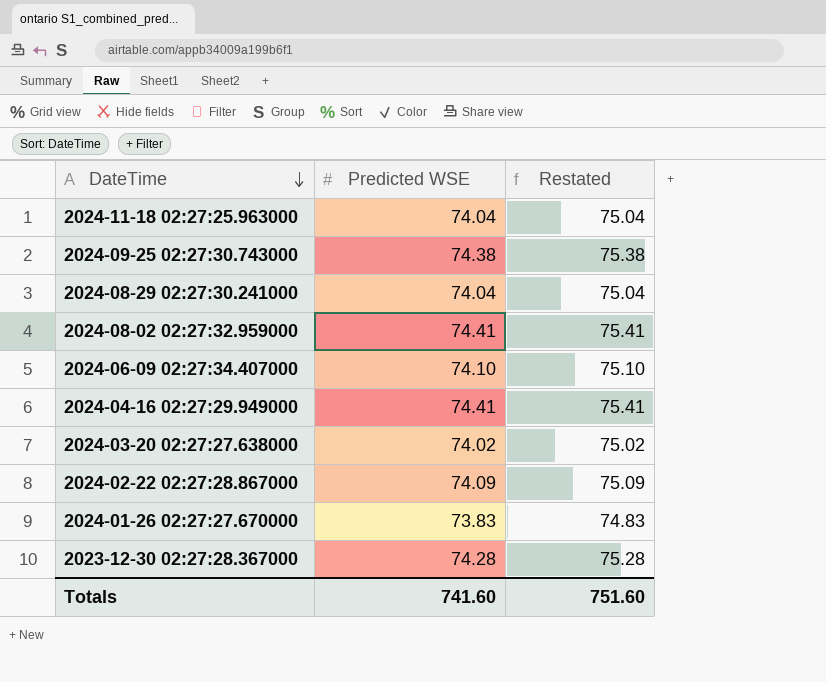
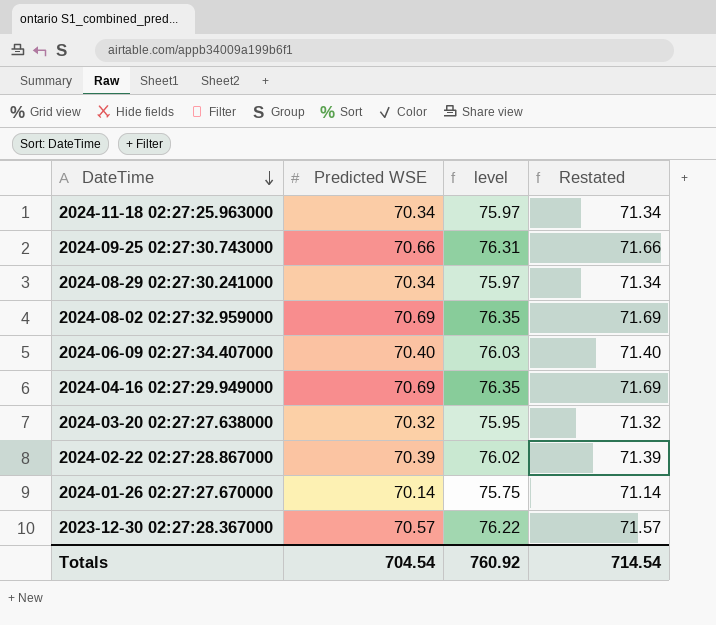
column level | formula: none -> [Predicted WSE] * 1.08
2024-11-18 02:27:25.963000 | Predicted WSE: 74.04 -> 70.34
2024-11-18 02:27:25.963000 | Restated: 75.04 -> 71.34
2024-09-25 02:27:30.743000 | Predicted WSE: 74.38 -> 70.66
2024-09-25 02:27:30.743000 | Restated: 75.38 -> 71.66
2024-08-29 02:27:30.241000 | Predicted WSE: 74.04 -> 70.34
2024-08-29 02:27:30.241000 | Restated: 75.04 -> 71.34
2024-08-02 02:27:32.959000 | Predicted WSE: 74.41 -> 70.69
2024-08-02 02:27:32.959000 | Restated: 75.41 -> 71.69
2024-06-09 02:27:34.407000 | Predicted WSE: 74.10 -> 70.40
2024-06-09 02:27:34.407000 | Restated: 75.10 -> 71.40
2024-04-16 02:27:29.949000 | Predicted WSE: 74.41 -> 70.69
2024-04-16 02:27:29.949000 | Restated: 75.41 -> 71.69
2024-03-20 02:27:27.638000 | Predicted WSE: 74.02 -> 70.32
2024-03-20 02:27:27.638000 | Restated: 75.02 -> 71.32
2024-02-22 02:27:28.867000 | Predicted WSE: 74.09 -> 70.39
2024-02-22 02:27:28.867000 | Restated: 75.09 -> 71.39
2024-01-26 02:27:27.670000 | Predicted WSE: 73.83 -> 70.14
2024-01-26 02:27:27.670000 | Restated: 74.83 -> 71.14
2023-12-30 02:27:28.367000 | Predicted WSE: 74.28 -> 70.57
2023-12-30 02:27:28.367000 | Restated: 75.28 -> 71.57
Totals | Predicted WSE: 741.60 -> 704.54
Totals | Restated: 751.60 -> 714.54

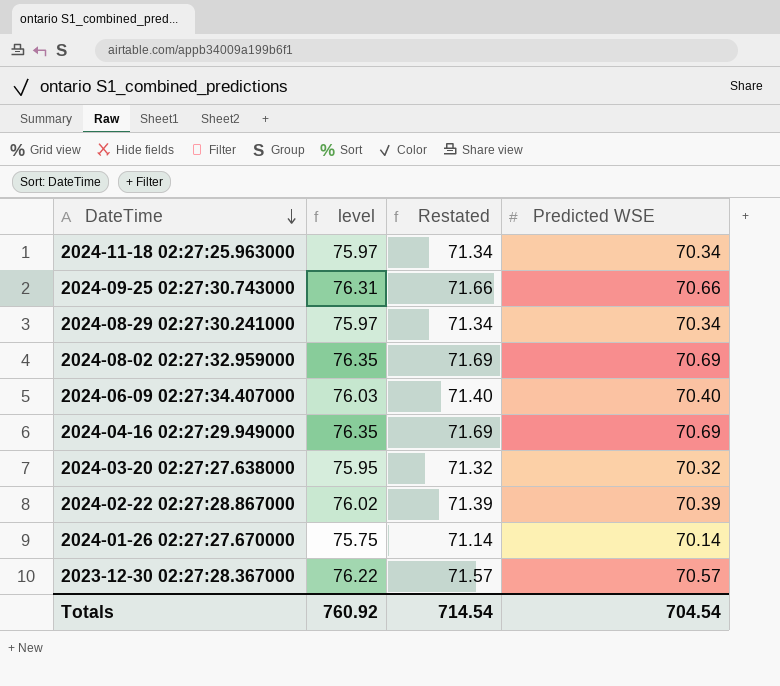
column Predicted WSE | position: 2 -> 4

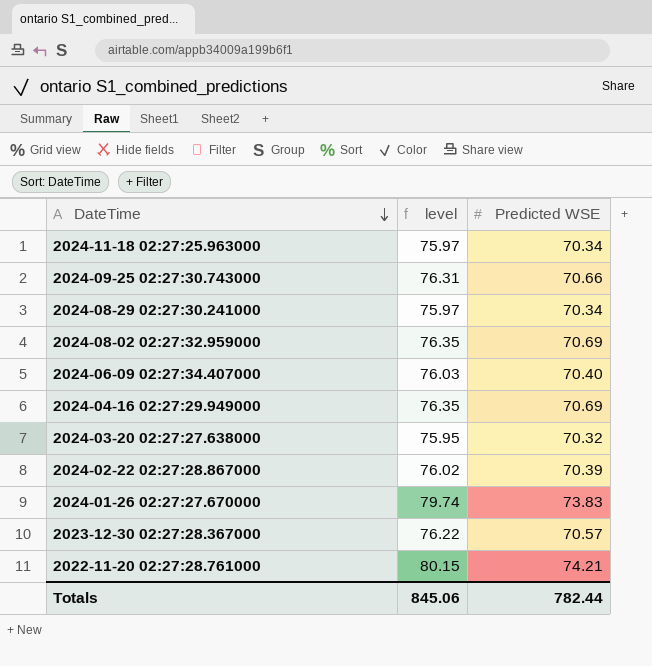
column Restated | formula: [Predicted WSE] + 1 -> none
2024-01-26 02:27:27.670000 | level: 75.75 -> 79.74
2024-01-26 02:27:27.670000 | Predicted WSE: 70.14 -> 73.83
row 2022-11-20 02:27:28.761000: none -> 80.15 | 74.21
Totals | level: 760.92 -> 845.06
Totals | Predicted WSE: 704.54 -> 782.44

